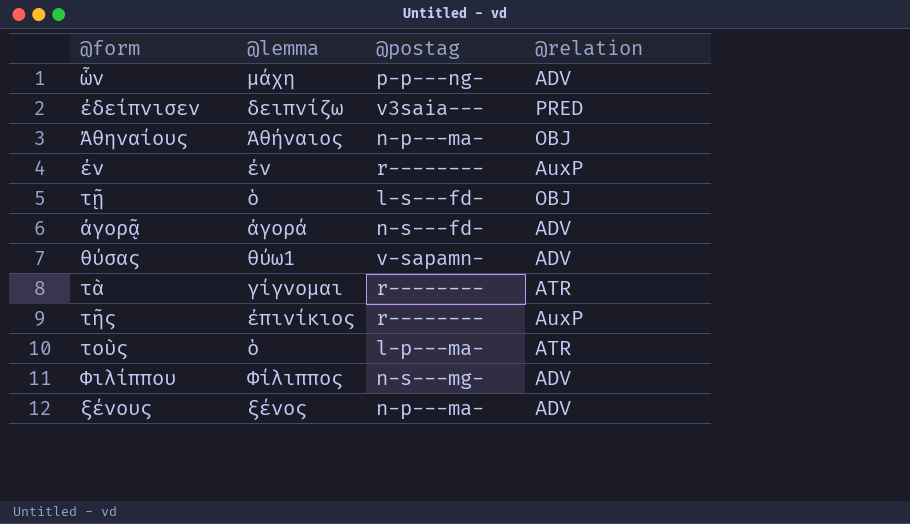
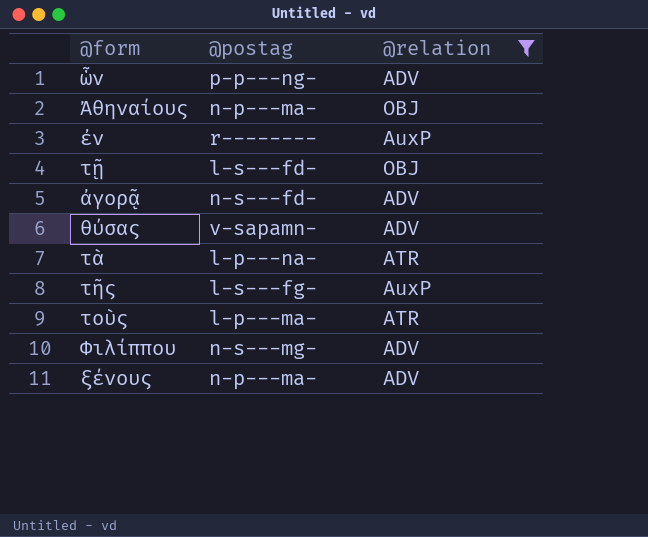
filter: none -> @relation != PRED
column @lemma | position: 2 -> none
τὰ | @postag: r-------- -> l-p---na-
τῆς | @postag: r-------- -> l-s---fg-

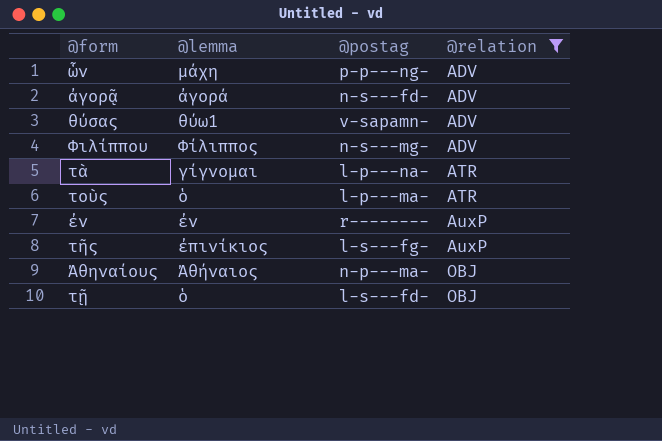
row order: none -> @relation ascending
column @lemma | position: none -> 2
row ξένους: n-p---ma- | ADV -> none

